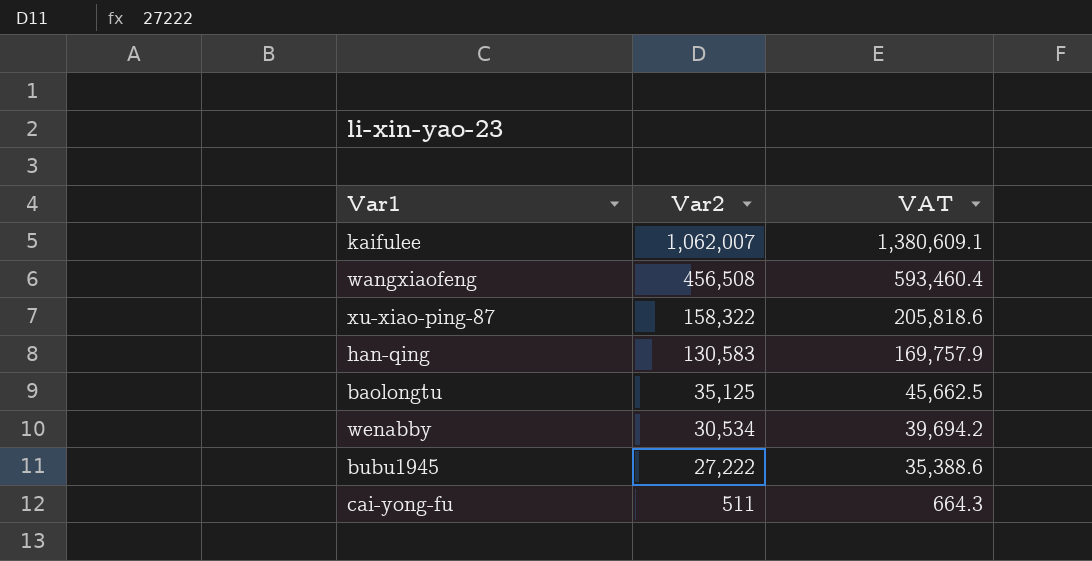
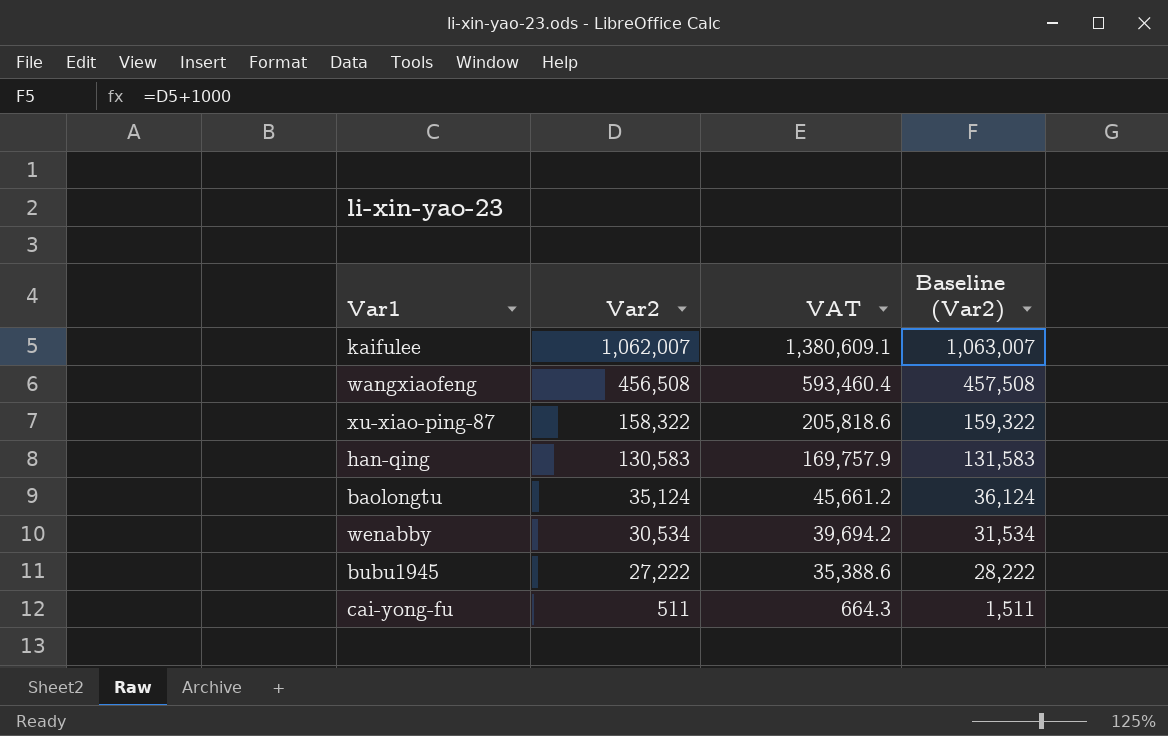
column Baseline (Var2) | formula: none -> [Var2] + 1000
baolongtu | Var2: 35,125 -> 35,124
baolongtu | VAT: 45,662.5 -> 45,661.2

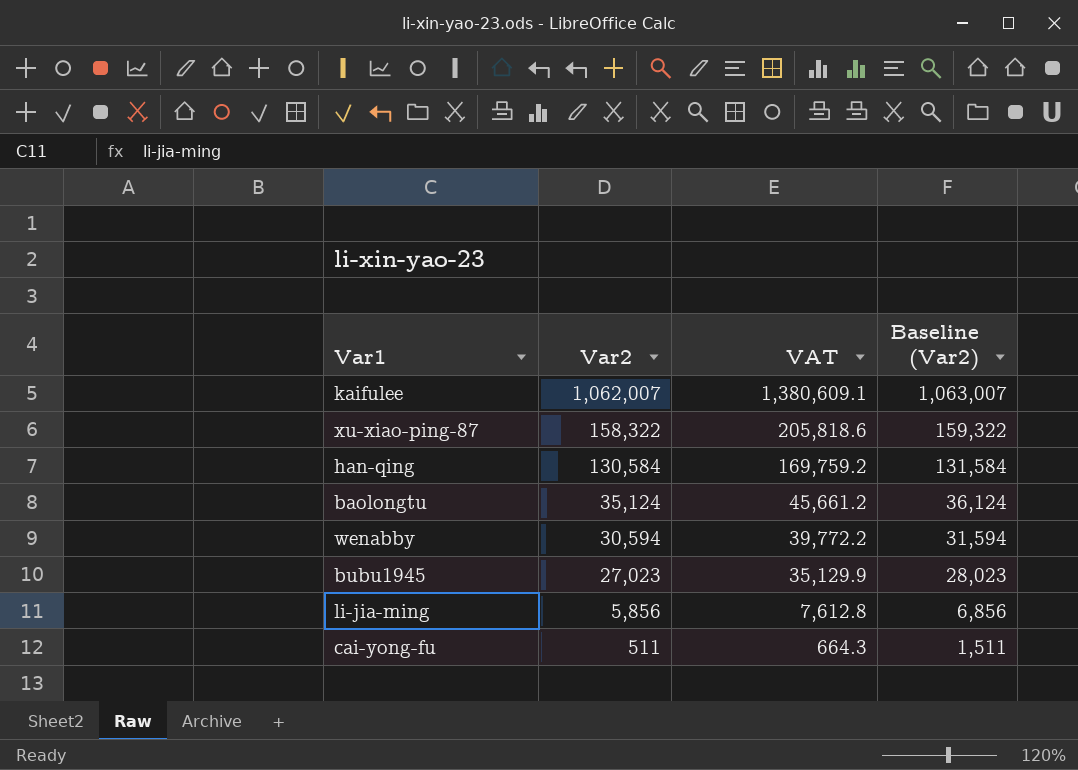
row wangxiaofeng: 456,508 | 593,460.4 | 457,508 -> none
han-qing | Var2: 130,583 -> 130,584
han-qing | VAT: 169,757.9 -> 169,759.2
han-qing | Baseline (Var2): 131,583 -> 131,584
wenabby | Var2: 30,534 -> 30,594
wenabby | VAT: 39,694.2 -> 39,772.2
wenabby | Baseline (Var2): 31,534 -> 31,594
bubu1945 | Var2: 27,222 -> 27,023
bubu1945 | VAT: 35,388.6 -> 35,129.9
bubu1945 | Baseline (Var2): 28,222 -> 28,023
row li-jia-ming: none -> 5,856 | 7,612.8 | 6,856

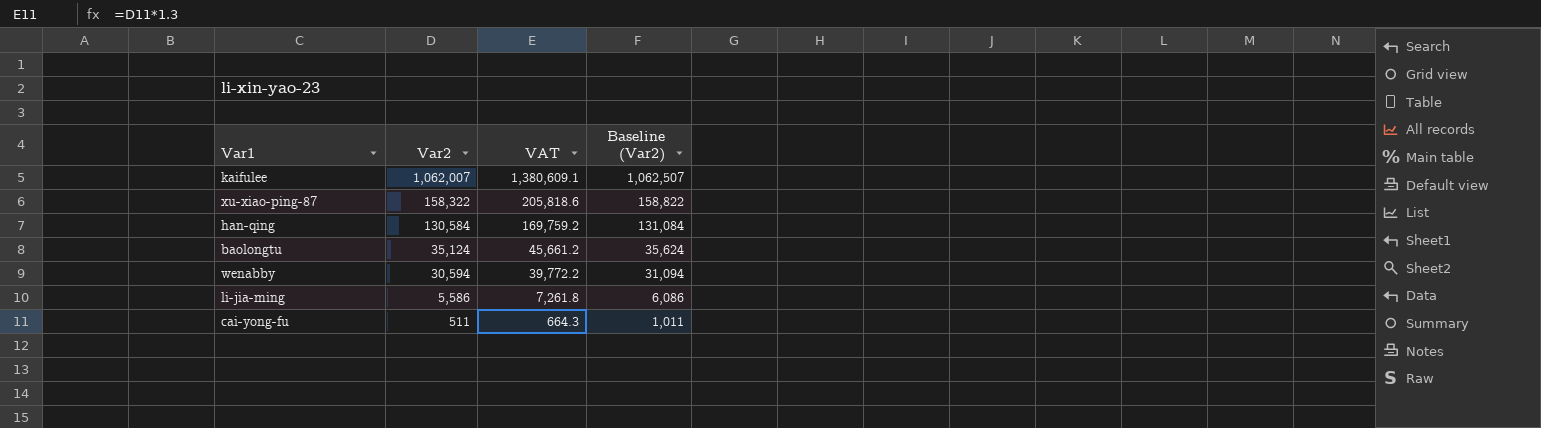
column Baseline (Var2) | formula: [Var2] + 1000 -> [Var2] + 500
row bubu1945: 27,023 | 35,129.9 | 28,023 -> none
li-jia-ming | Var2: 5,856 -> 5,586
li-jia-ming | VAT: 7,612.8 -> 7,261.8

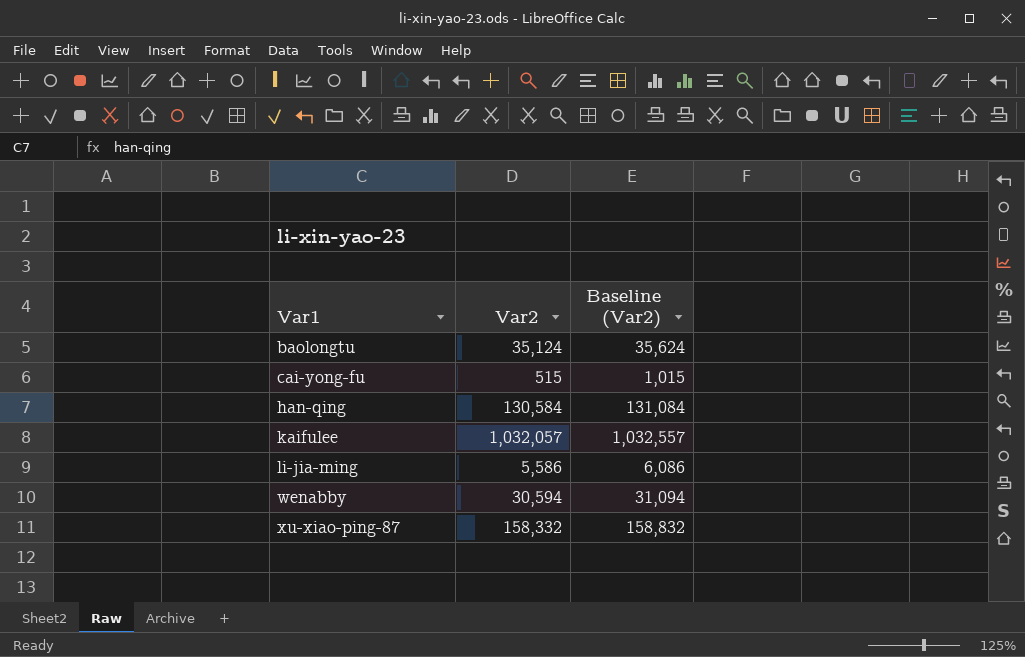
row order: Var2 descending -> Var1 ascending
column VAT | formula: [Var2] * 1.3 -> none
cai-yong-fu | Var2: 511 -> 515
cai-yong-fu | Baseline (Var2): 1,011 -> 1,015
kaifulee | Var2: 1,062,007 -> 1,032,057
kaifulee | Baseline (Var2): 1,062,507 -> 1,032,557
xu-xiao-ping-87 | Var2: 158,322 -> 158,332
xu-xiao-ping-87 | Baseline (Var2): 158,822 -> 158,832

